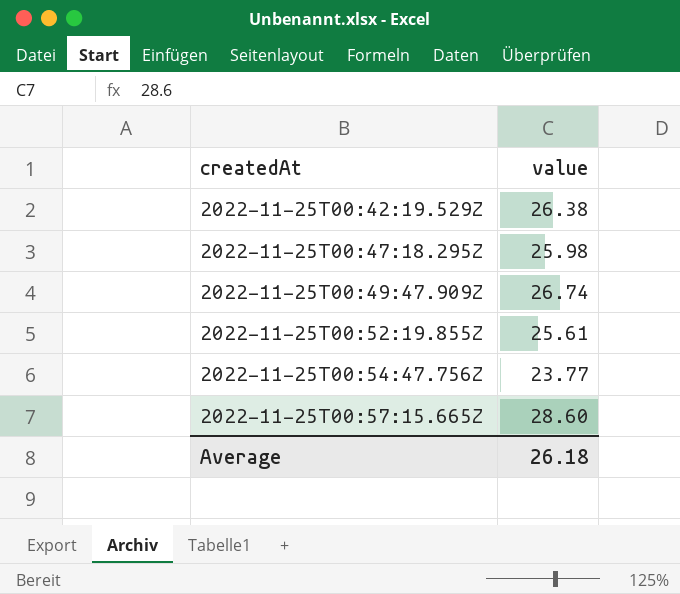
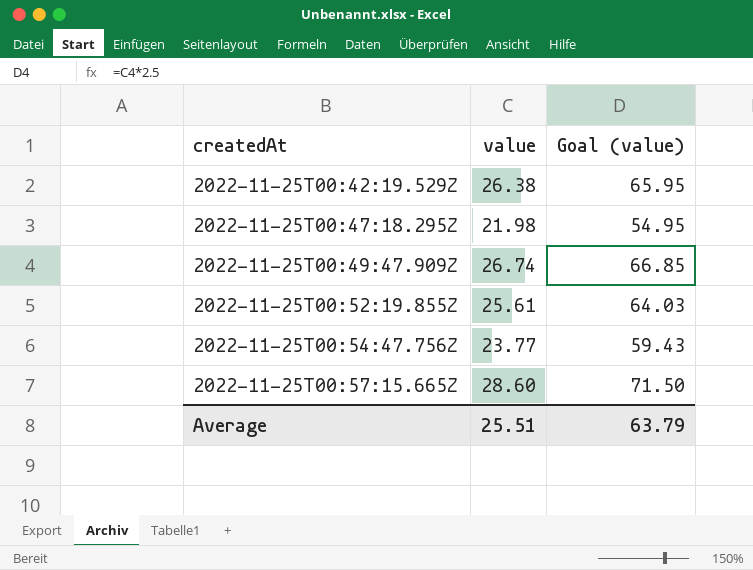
column Goal (value) | formula: none -> [value] * 2.5
2022-11-25T00:47:18.295Z | value: 25.98 -> 21.98
Average | value: 26.18 -> 25.51

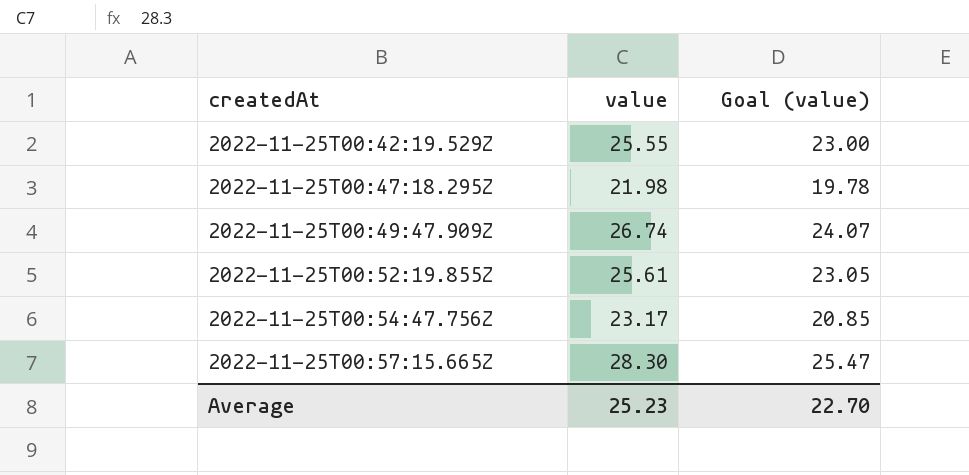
column Goal (value) | formula: [value] * 2.5 -> [value] * 0.9
2022-11-25T00:42:19.529Z | value: 26.38 -> 25.55
2022-11-25T00:54:47.756Z | value: 23.77 -> 23.17
2022-11-25T00:57:15.665Z | value: 28.60 -> 28.30
Average | value: 25.51 -> 25.23
Average | Goal (value): 63.79 -> 22.70

